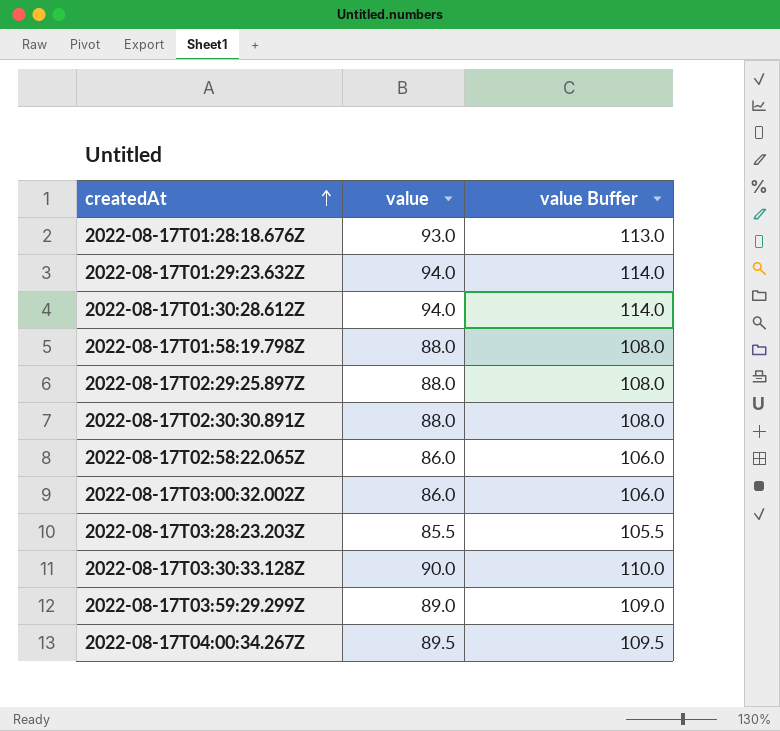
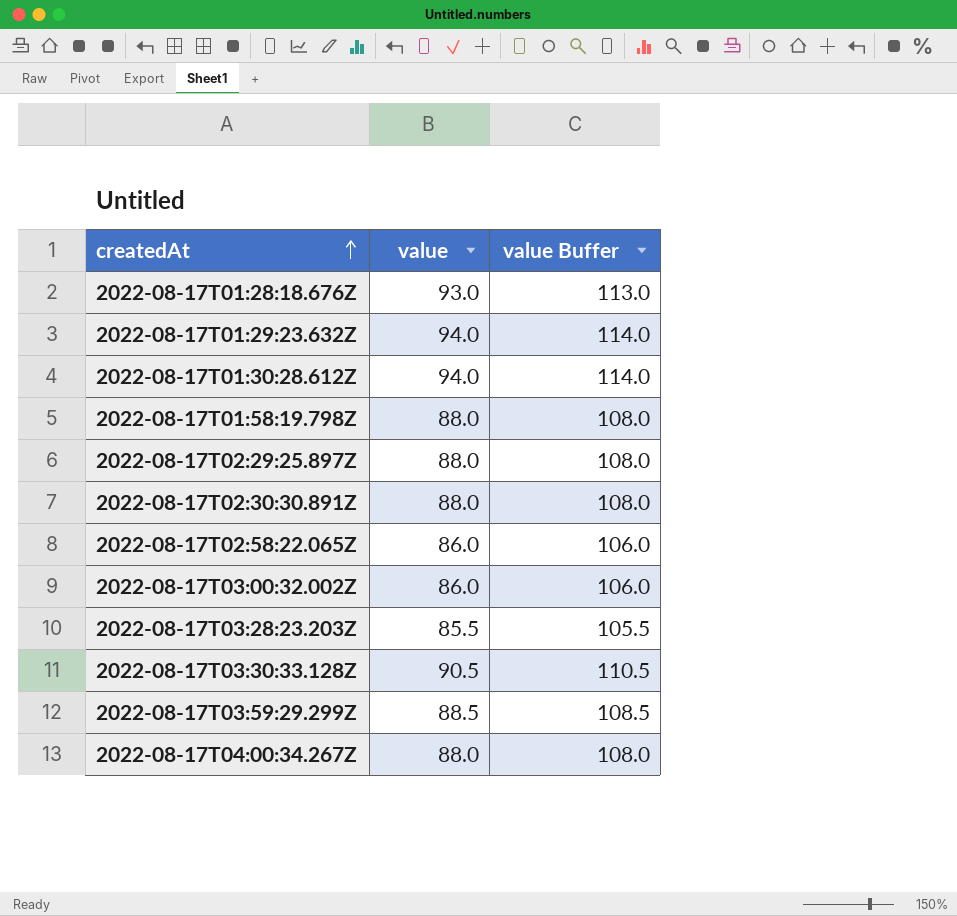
2022-08-17T03:30:33.128Z | value: 90.0 -> 90.5
2022-08-17T03:30:33.128Z | value Buffer: 110.0 -> 110.5
2022-08-17T03:59:29.299Z | value: 89.0 -> 88.5
2022-08-17T03:59:29.299Z | value Buffer: 109.0 -> 108.5
2022-08-17T04:00:34.267Z | value: 89.5 -> 88.0
2022-08-17T04:00:34.267Z | value Buffer: 109.5 -> 108.0

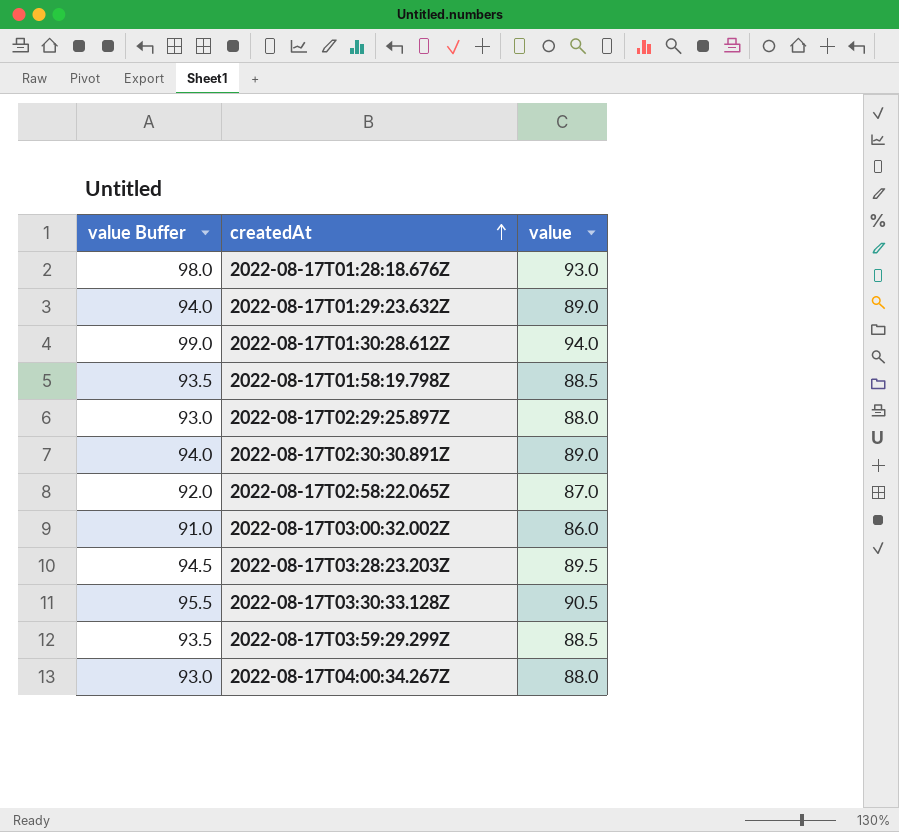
column value Buffer | formula: [value] + 20 -> [value] + 5
column value Buffer | position: 3 -> 1
2022-08-17T01:29:23.632Z | value: 94.0 -> 89.0
2022-08-17T01:58:19.798Z | value: 88.0 -> 88.5
2022-08-17T02:30:30.891Z | value: 88.0 -> 89.0
2022-08-17T02:58:22.065Z | value: 86.0 -> 87.0
2022-08-17T03:28:23.203Z | value: 85.5 -> 89.5

